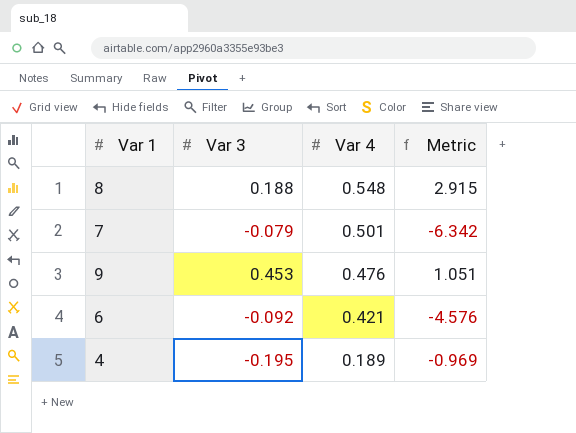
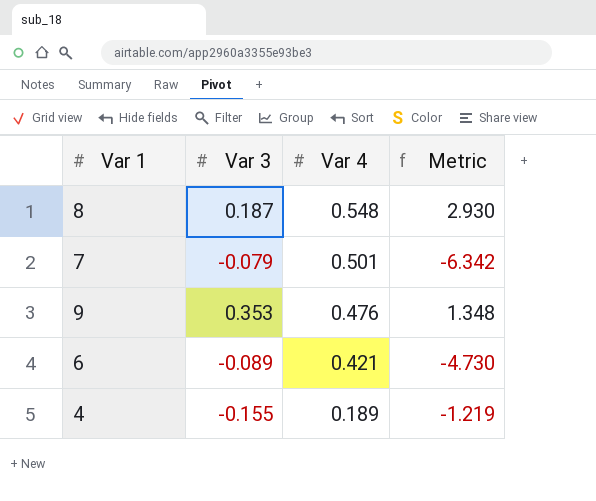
8 | Var 3: 0.188 -> 0.187
8 | Metric: 2.915 -> 2.930
9 | Var 3: 0.453 -> 0.353
9 | Metric: 1.051 -> 1.348
6 | Var 3: -0.092 -> -0.089
6 | Metric: -4.576 -> -4.730
4 | Var 3: -0.195 -> -0.155
4 | Metric: -0.969 -> -1.219

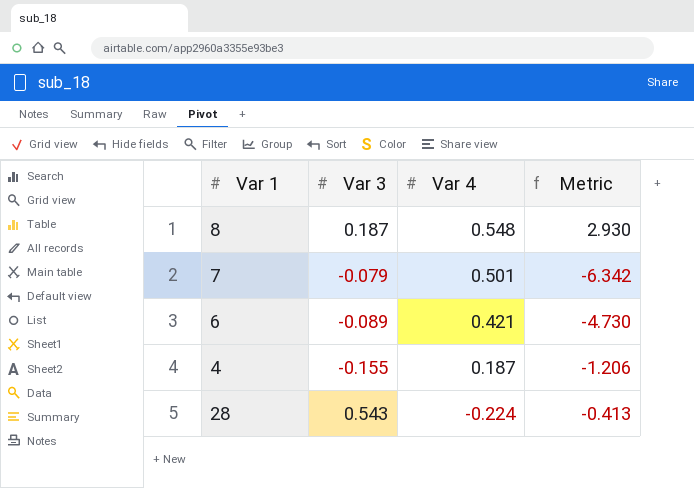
row 9: 0.353 | 0.476 | 1.348 -> none
4 | Var 4: 0.189 -> 0.187
4 | Metric: -1.219 -> -1.206
row 28: none -> 0.543 | -0.224 | -0.413

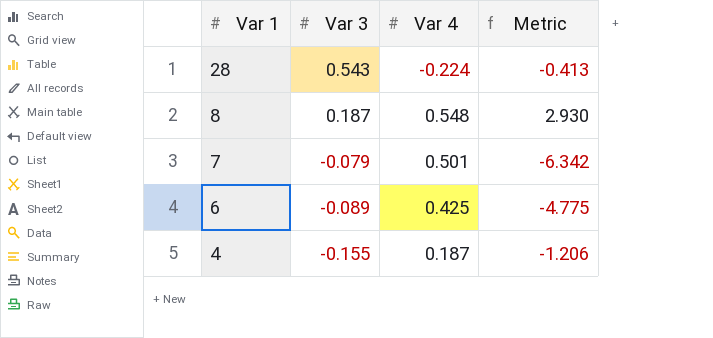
row order: Var 4 descending -> Var 1 descending
6 | Var 4: 0.421 -> 0.425
6 | Metric: -4.730 -> -4.775

